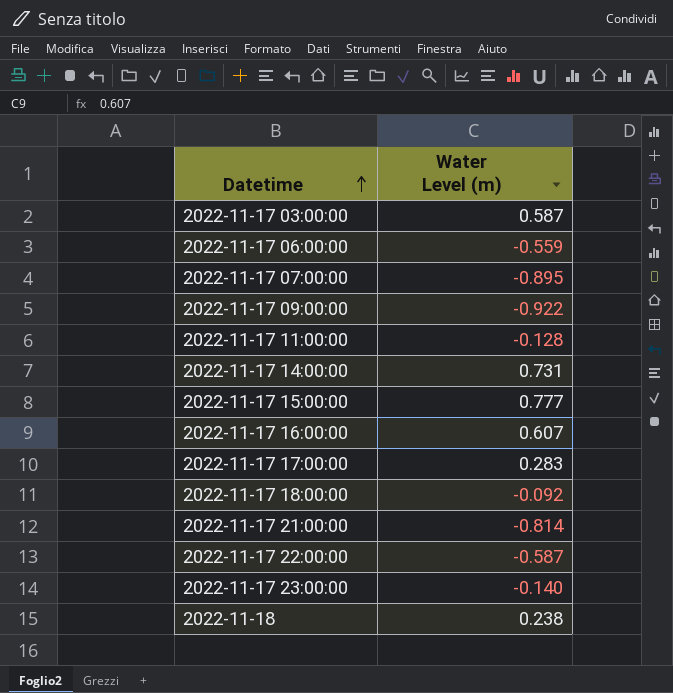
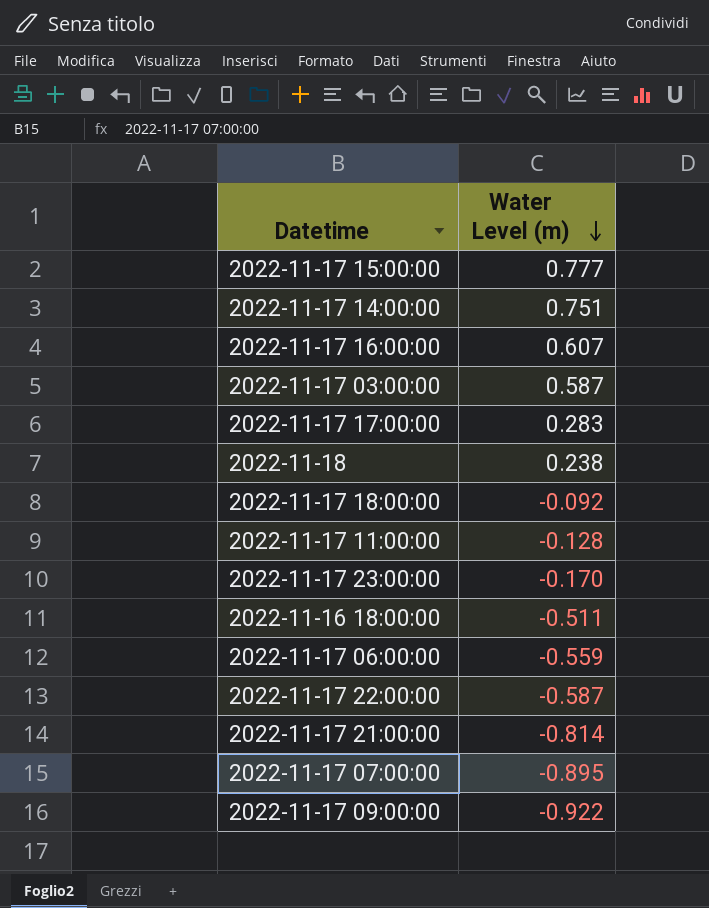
row order: Datetime ascending -> Water Level (m) descending
2022-11-17 14:00:00 | Water Level (m): 0.731 -> 0.751
2022-11-17 23:00:00 | Water Level (m): -0.140 -> -0.170
row 2022-11-16 18:00:00: none -> -0.511

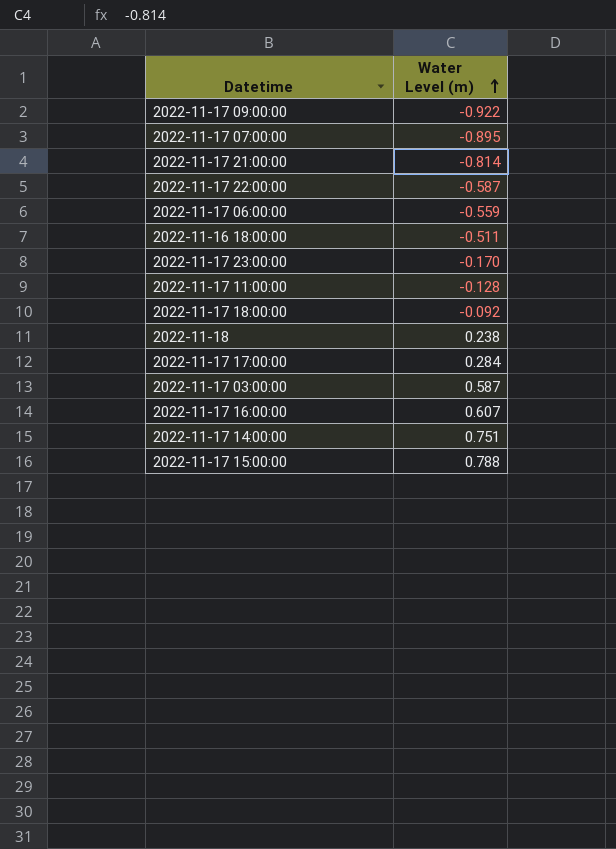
row order: Water Level (m) descending -> Water Level (m) ascending
2022-11-17 17:00:00 | Water Level (m): 0.283 -> 0.284
2022-11-17 15:00:00 | Water Level (m): 0.777 -> 0.788

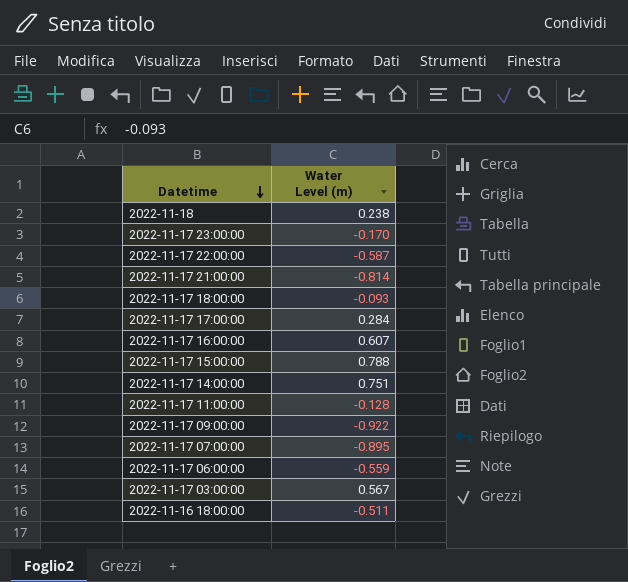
row order: Water Level (m) ascending -> Datetime descending
2022-11-17 18:00:00 | Water Level (m): -0.092 -> -0.093
2022-11-17 03:00:00 | Water Level (m): 0.587 -> 0.567

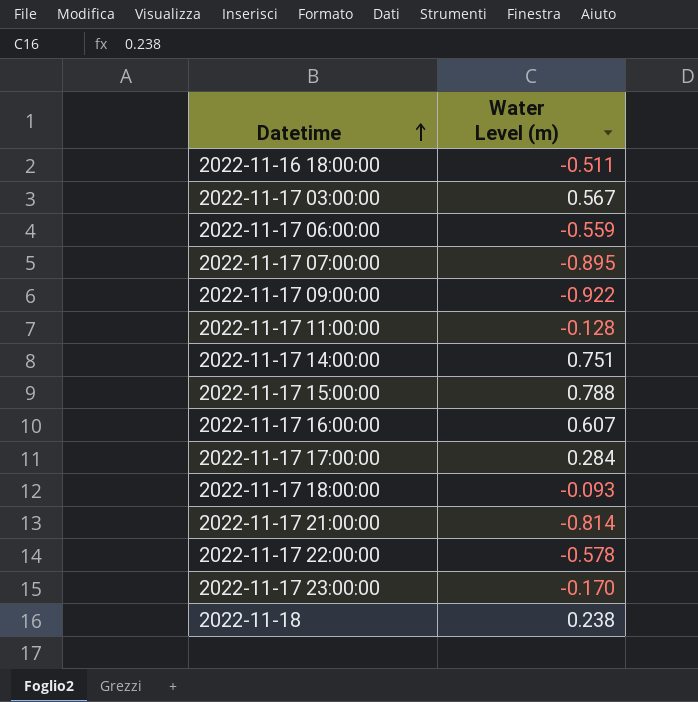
row order: Datetime descending -> Datetime ascending
2022-11-17 22:00:00 | Water Level (m): -0.587 -> -0.578

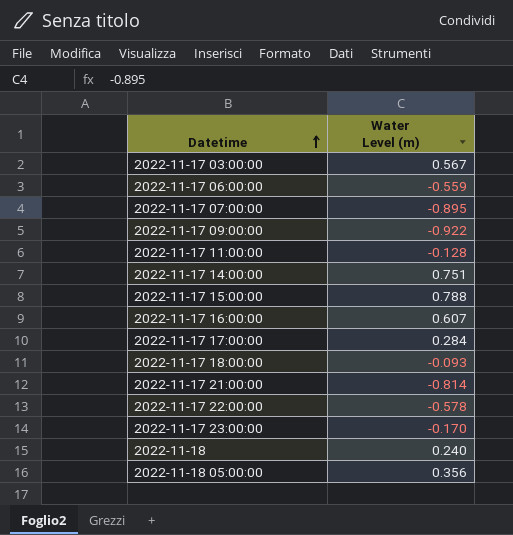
row 2022-11-16 18:00:00: -0.511 -> none
2022-11-18 | Water Level (m): 0.238 -> 0.240
row 2022-11-18 05:00:00: none -> 0.356

